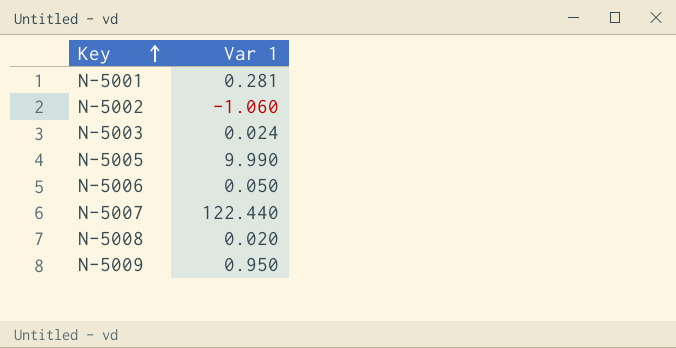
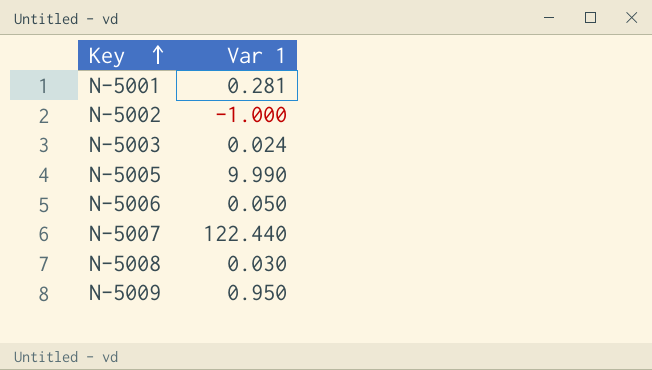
N-5002 | Var 1: -1.060 -> -1.000
N-5008 | Var 1: 0.020 -> 0.030

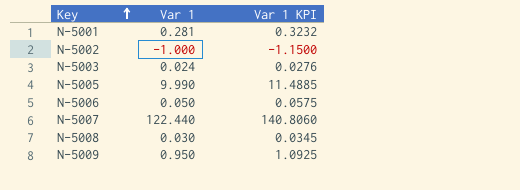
column Var 1 KPI | formula: none -> [Var 1] * 1.15

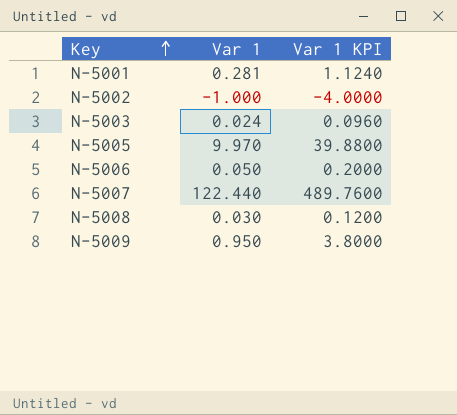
column Var 1 KPI | formula: [Var 1] * 1.15 -> [Var 1] * 4
N-5005 | Var 1: 9.990 -> 9.970

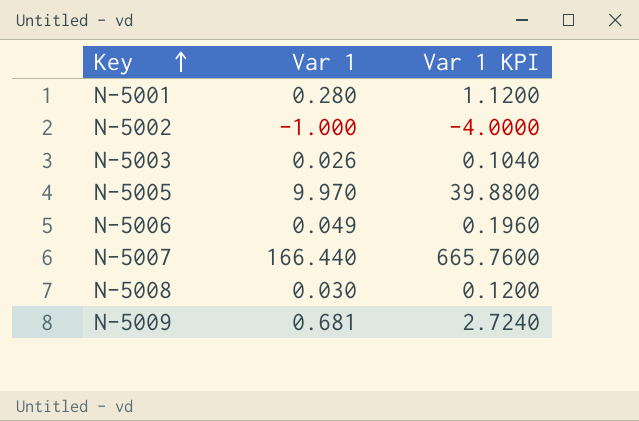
N-5001 | Var 1: 0.281 -> 0.280
N-5001 | Var 1 KPI: 1.1240 -> 1.1200
N-5003 | Var 1: 0.024 -> 0.026
N-5003 | Var 1 KPI: 0.0960 -> 0.1040
N-5006 | Var 1: 0.050 -> 0.049
N-5006 | Var 1 KPI: 0.2000 -> 0.1960
N-5007 | Var 1: 122.440 -> 166.440
N-5007 | Var 1 KPI: 489.7600 -> 665.7600
N-5009 | Var 1: 0.950 -> 0.681
N-5009 | Var 1 KPI: 3.8000 -> 2.7240

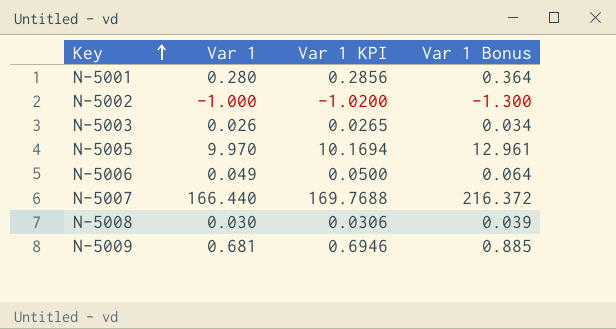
column Var 1 KPI | formula: [Var 1] * 4 -> [Var 1] * 1.02
column Var 1 Bonus | formula: none -> [Var 1] * 1.3

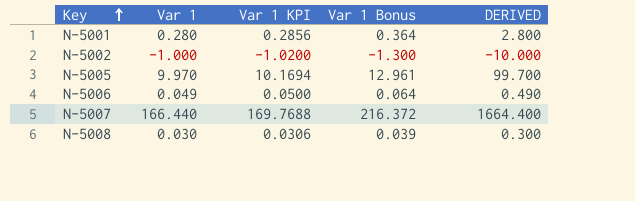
column DERIVED | formula: none -> [Var 1] * 10
row N-5003: 0.026 | 0.0265 | 0.034 -> none
row N-5009: 0.681 | 0.6946 | 0.885 -> none

